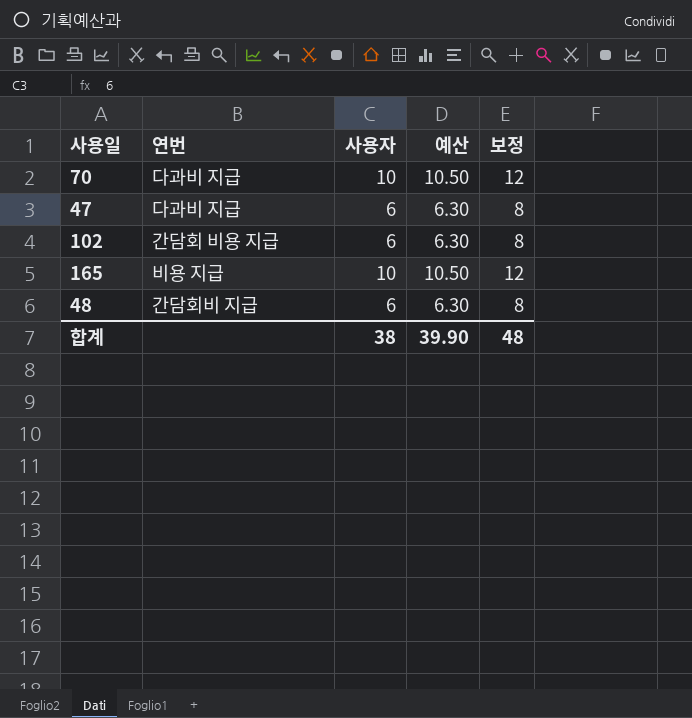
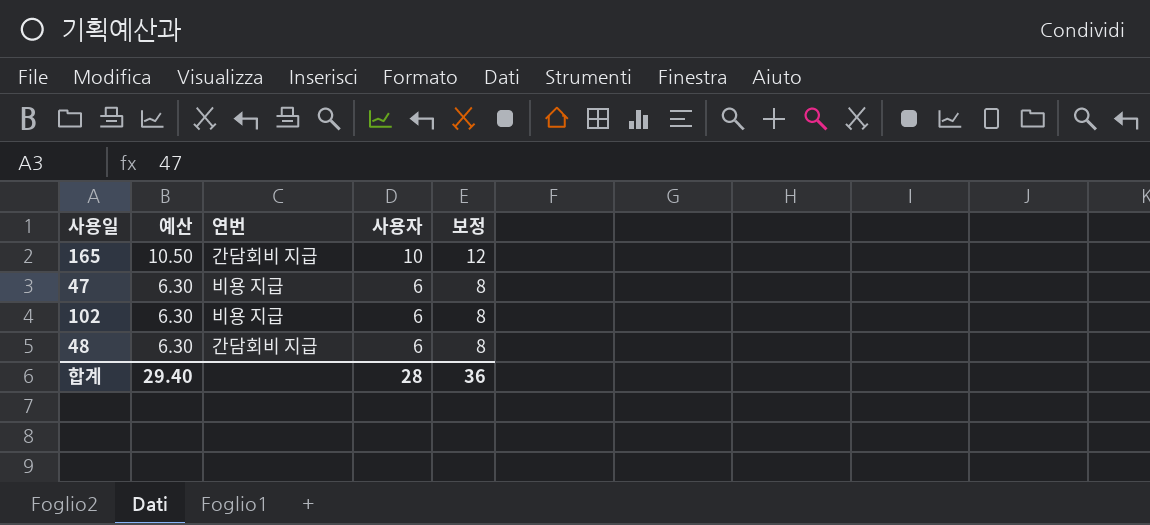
row order: none -> 예산 descending
column 예산 | position: 4 -> 2
row 70: 다과비 지급 | 10 | 10.50 | 12 -> none
165 | 연번: 비용 지급 -> 간담회비 지급
47 | 연번: 다과비 지급 -> 비용 지급
102 | 연번: 간담회 비용 지급 -> 비용 지급
합계 | 예산: 39.90 -> 29.40
합계 | 사용자: 38 -> 28
합계 | 보정: 48 -> 36

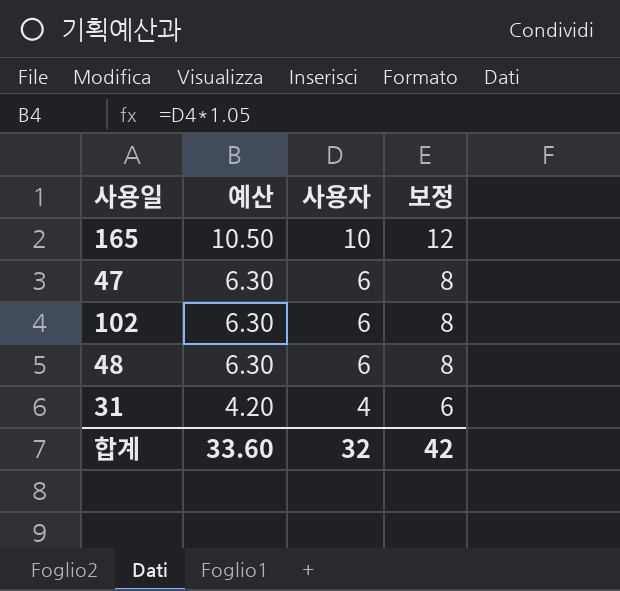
column 연번 | position: 3 -> none
row 31: none -> 4.20 | 4 | 6
합계 | 예산: 29.40 -> 33.60
합계 | 사용자: 28 -> 32
합계 | 보정: 36 -> 42

